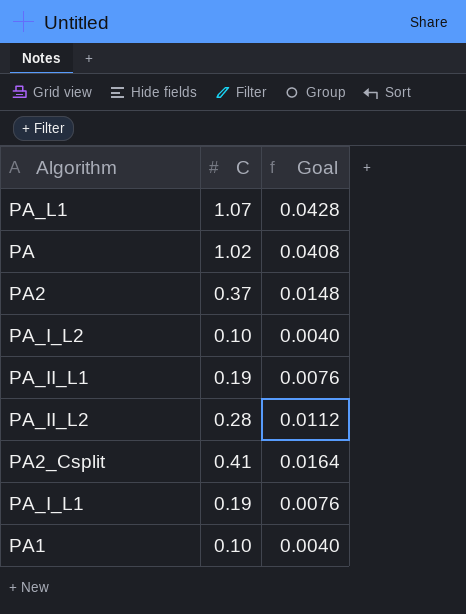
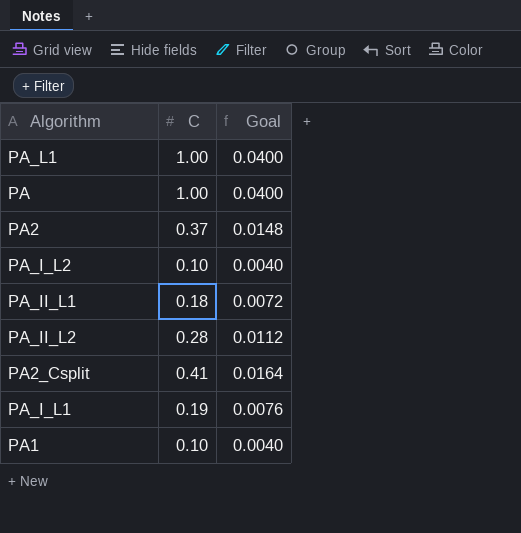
PA_L1 | C: 1.07 -> 1.00
PA_L1 | Goal: 0.0428 -> 0.0400
PA | C: 1.02 -> 1.00
PA | Goal: 0.0408 -> 0.0400
PA_II_L1 | C: 0.19 -> 0.18
PA_II_L1 | Goal: 0.0076 -> 0.0072

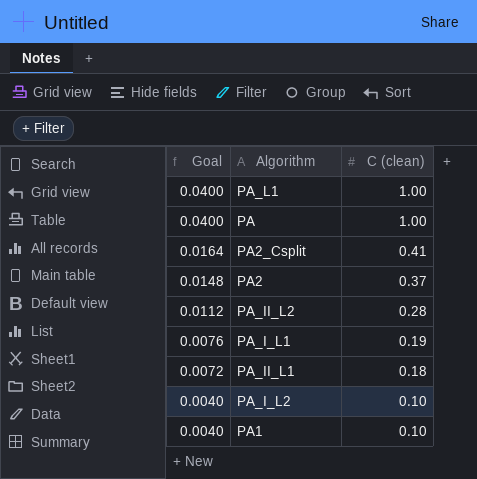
row order: none -> Goal descending
column Goal | position: 3 -> 1
column name: C -> C (clean)

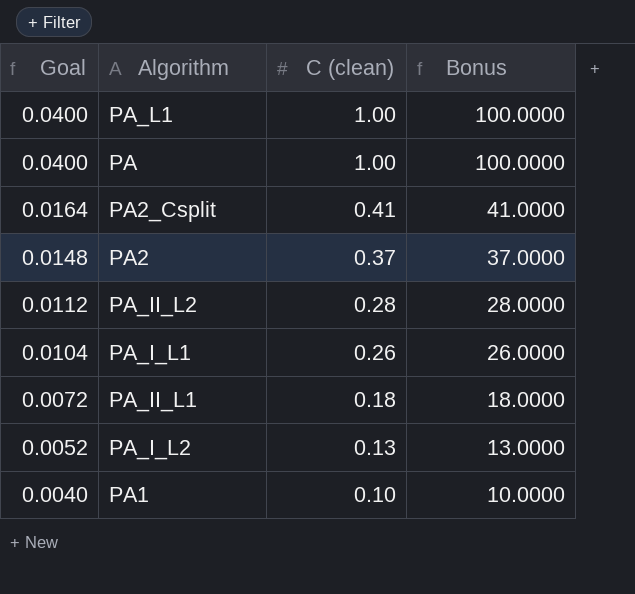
column Bonus | formula: none -> [C (clean)] * 100
PA_I_L1 | Goal: 0.0076 -> 0.0104
PA_I_L1 | C (clean): 0.19 -> 0.26
PA_I_L2 | Goal: 0.0040 -> 0.0052
PA_I_L2 | C (clean): 0.10 -> 0.13

